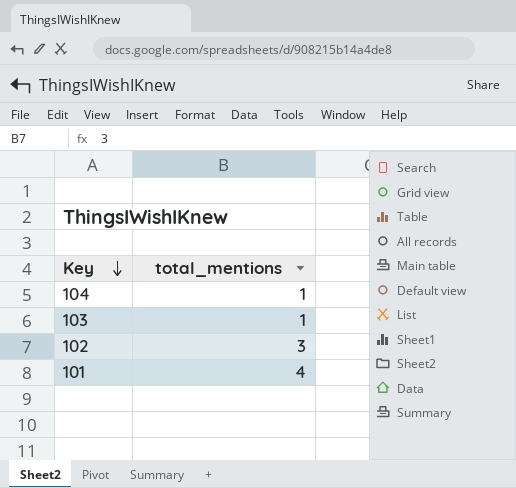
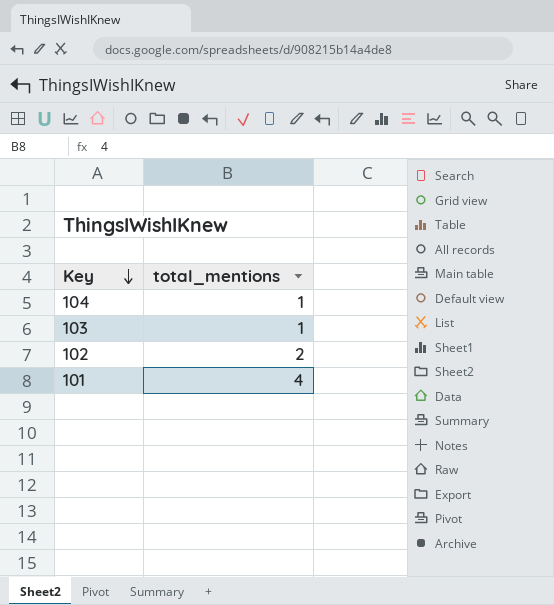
102 | total_mentions: 3 -> 2

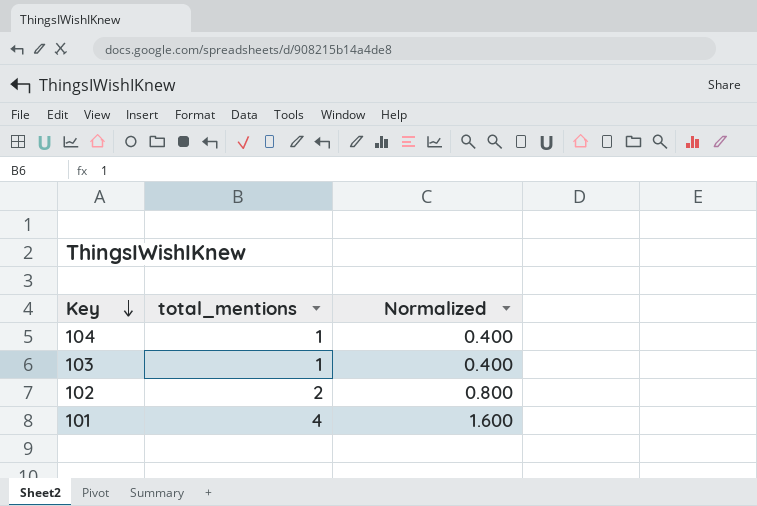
column Normalized | formula: none -> [total_mentions] * 0.4

